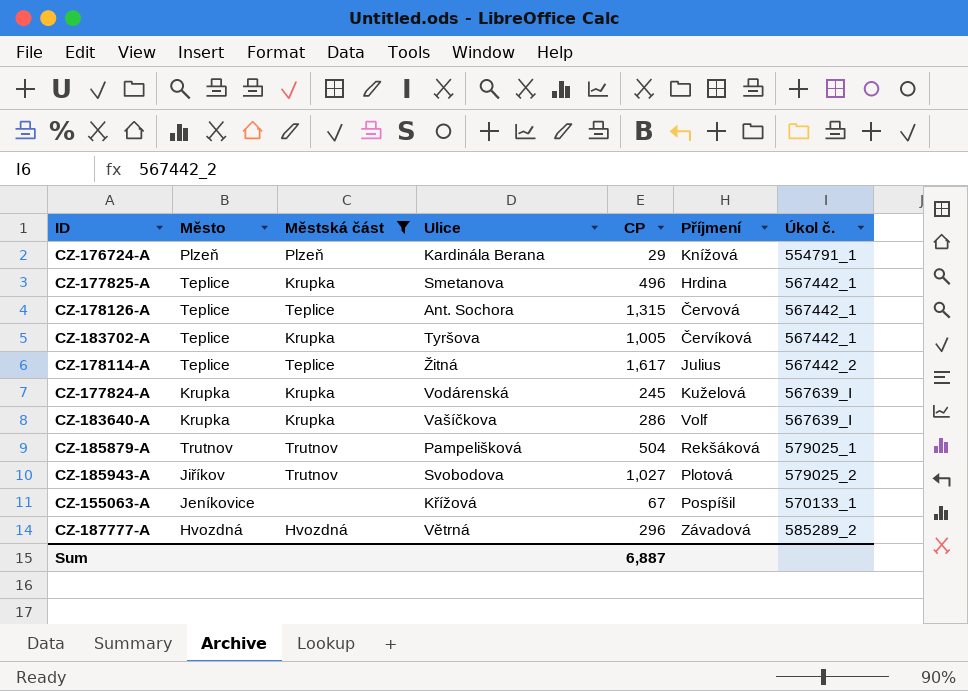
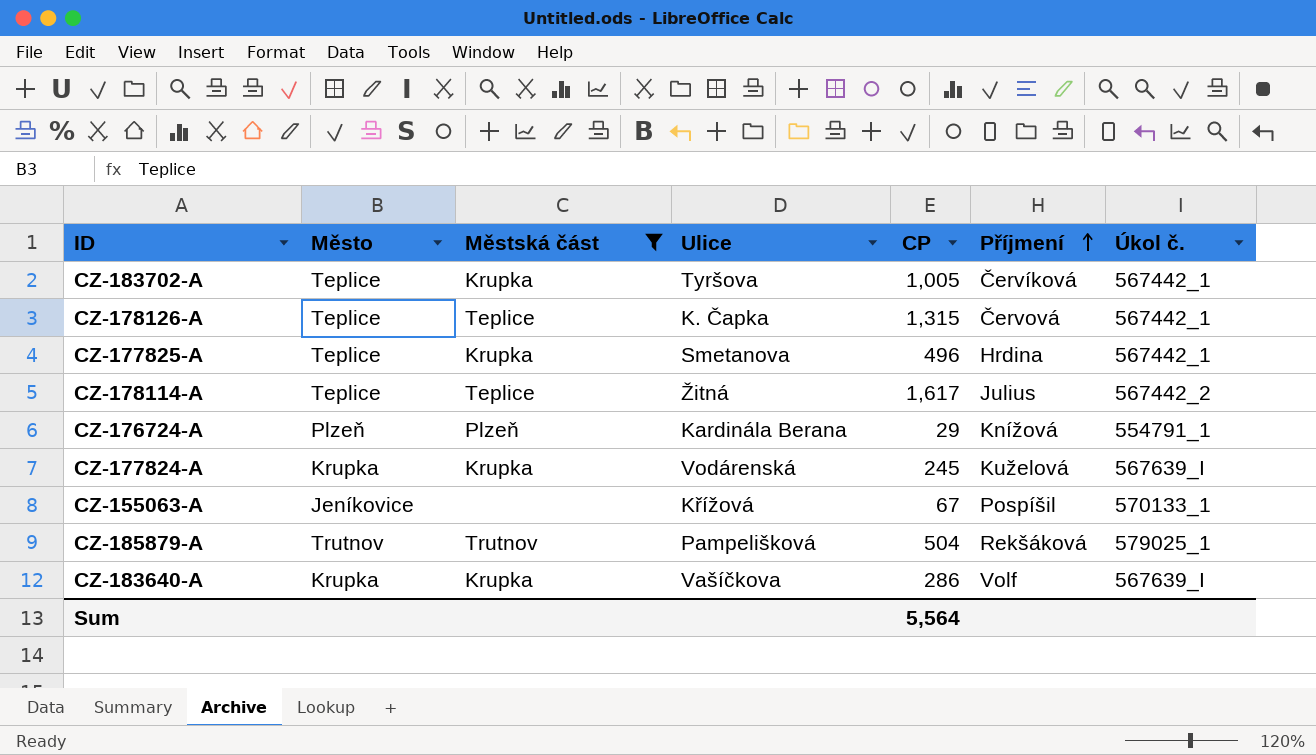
row order: none -> Příjmení ascending
row CZ-185943-A: Jiříkov | Trutnov | Svobodova | 1,027 | Plotová | 579025_2 -> none
row CZ-187777-A: Hvozdná | Hvozdná | Větrná | 296 | Závadová | 585289_2 -> none
CZ-178126-A | Ulice: Ant. Sochora -> K. Čapka
Sum | CP: 6,887 -> 5,564

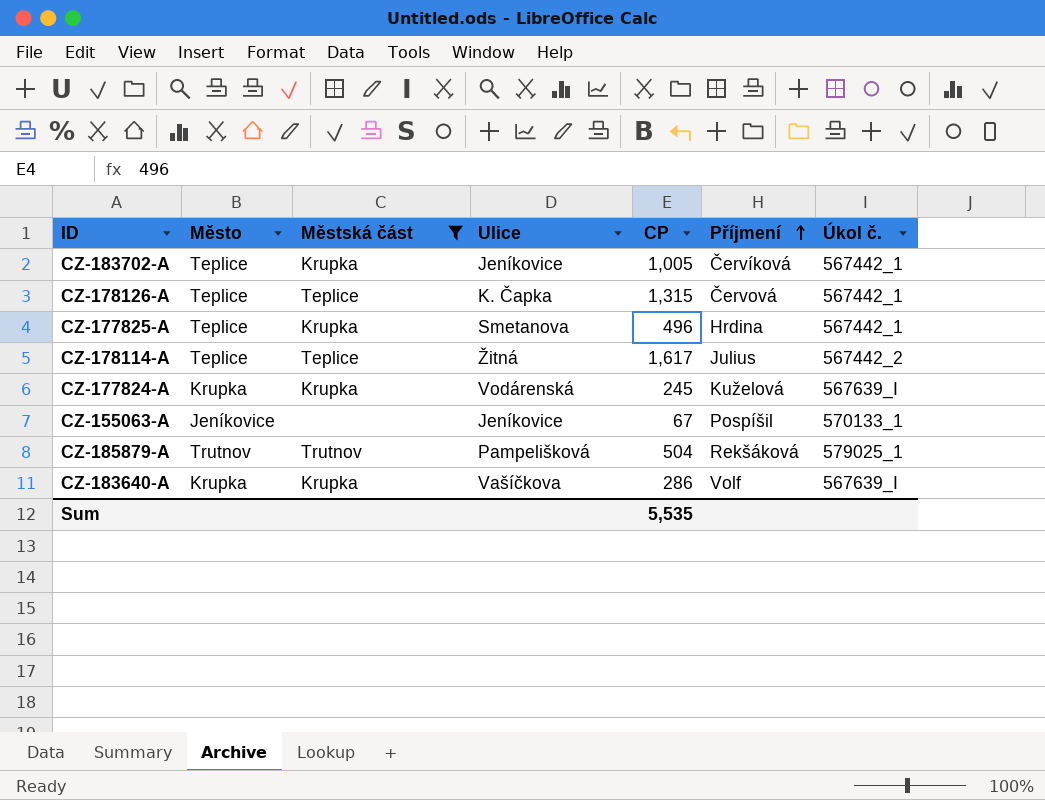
row CZ-176724-A: Plzeň | Plzeň | Kardinála Berana | 29 | Knížová | 554791_1 -> none
CZ-183702-A | Ulice: Tyršova -> Jeníkovice
CZ-155063-A | Ulice: Křížová -> Jeníkovice
Sum | CP: 5,564 -> 5,535

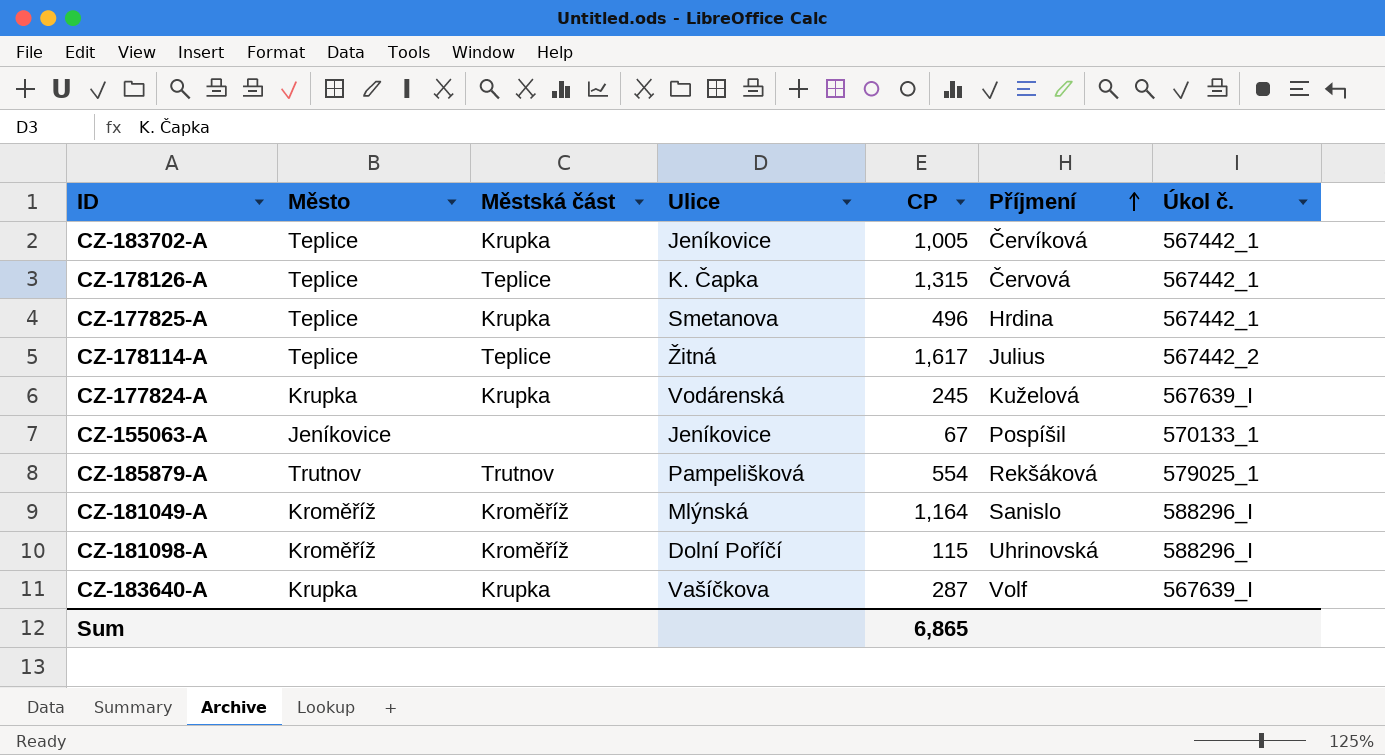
filter: Městská část != Kroměříž -> none
CZ-185879-A | CP: 504 -> 554
CZ-183640-A | CP: 286 -> 287
Sum | CP: 5,535 -> 6,865

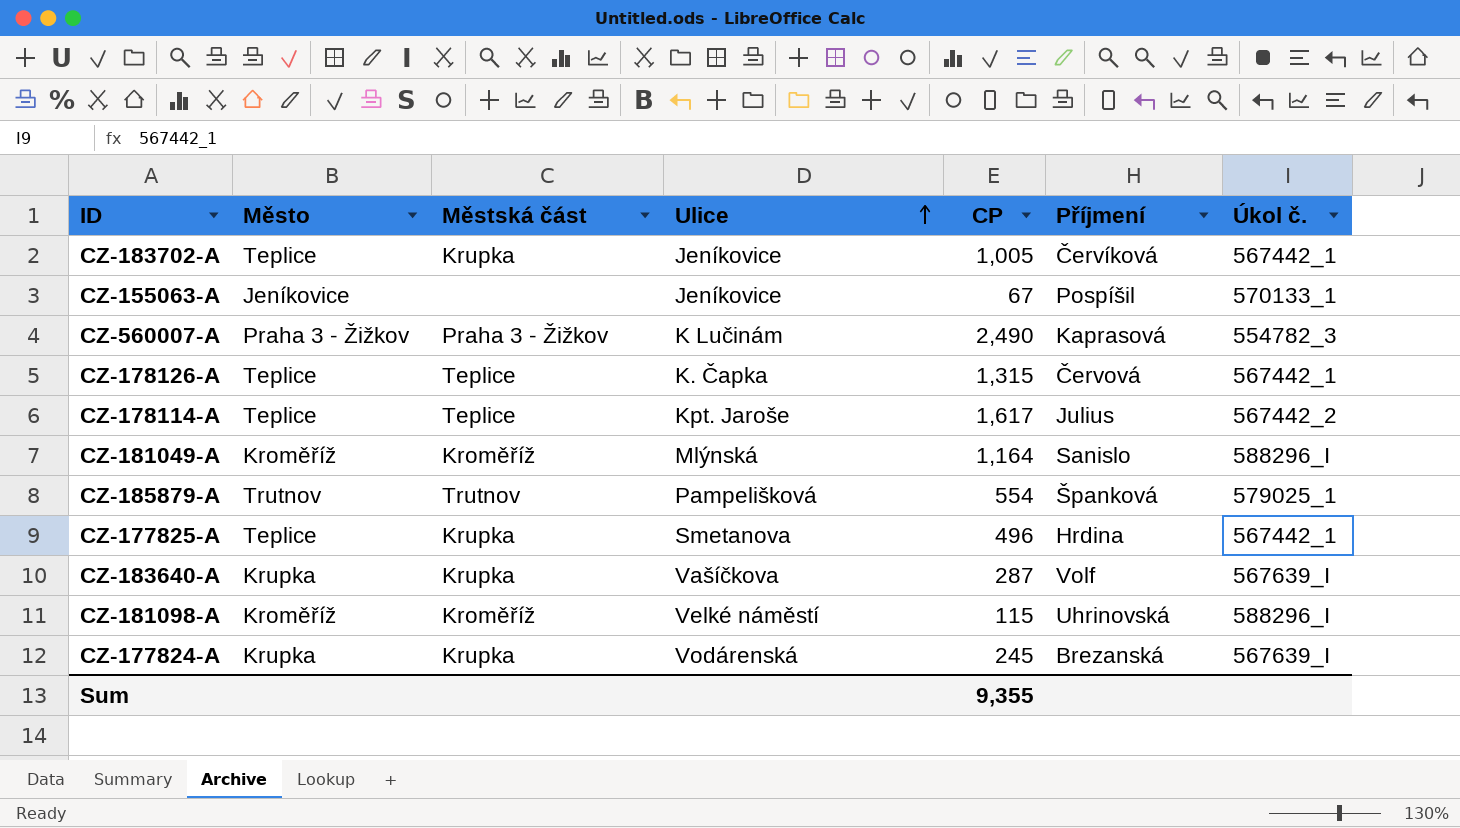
row order: Příjmení ascending -> Ulice ascending
row CZ-560007-A: none -> Praha 3 - Žižkov | Praha 3 - Žižkov | K Lučinám | 2,490 | Kaprasová | 554782_3
CZ-178114-A | Ulice: Žitná -> Kpt. Jaroše
CZ-185879-A | Příjmení: Rekšáková -> Španková
CZ-181098-A | Ulice: Dolní Poříčí -> Velké náměstí
CZ-177824-A | Příjmení: Kuželová -> Brezanská
Sum | CP: 6,865 -> 9,355

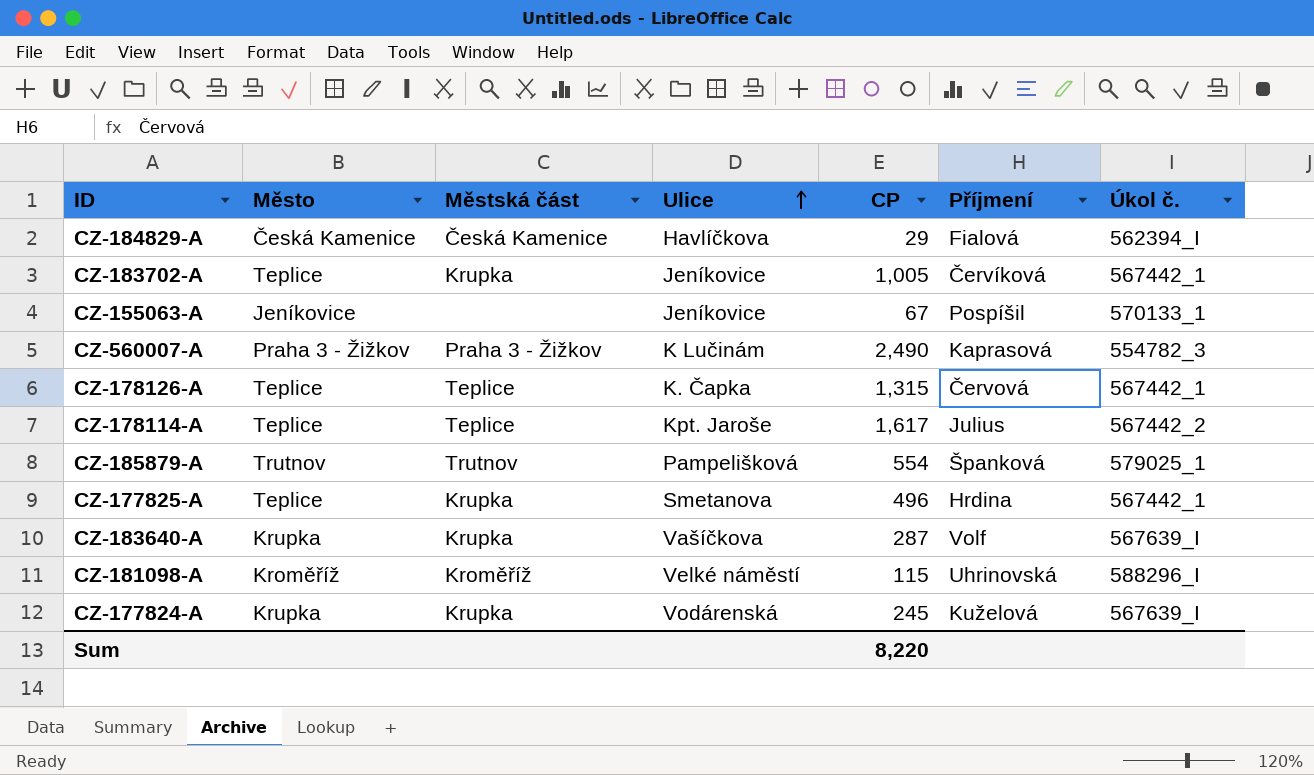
row CZ-181049-A: Kroměříž | Kroměříž | Mlýnská | 1,164 | Sanislo | 588296_I -> none
row CZ-184829-A: none -> Česká Kamenice | Česká Kamenice | Havlíčkova | 29 | Fialová | 562394_I
CZ-177824-A | Příjmení: Brezanská -> Kuželová
Sum | CP: 9,355 -> 8,220

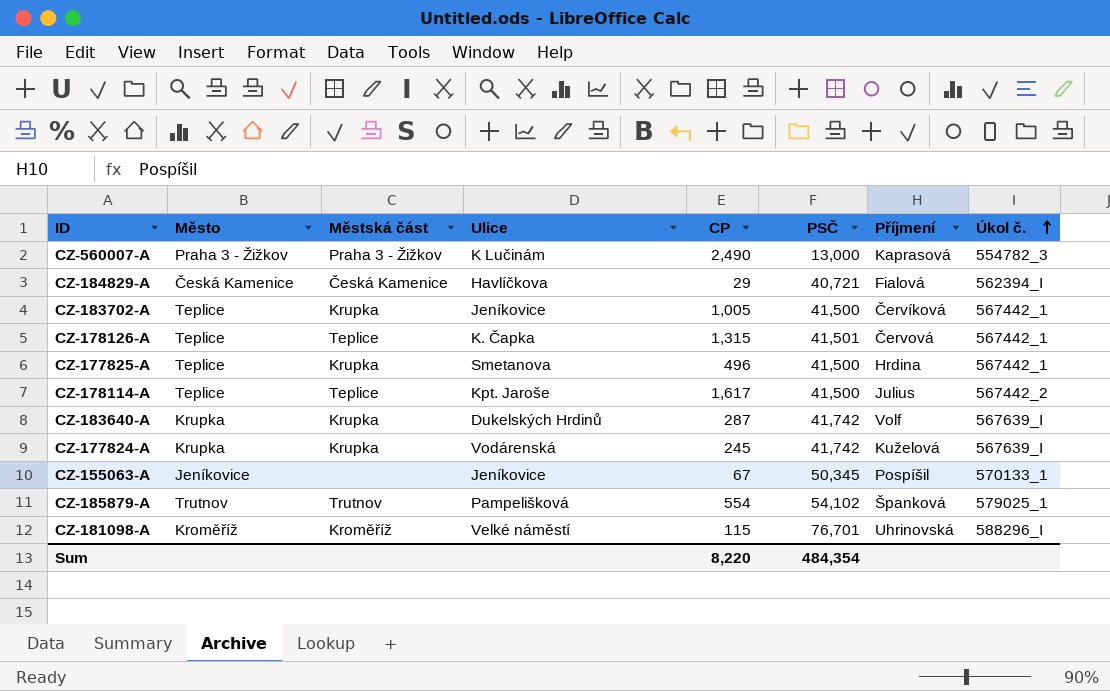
row order: Ulice ascending -> Úkol č. ascending
column PSČ | position: none -> 6
CZ-183640-A | Ulice: Vašíčkova -> Dukelských Hrdinů

